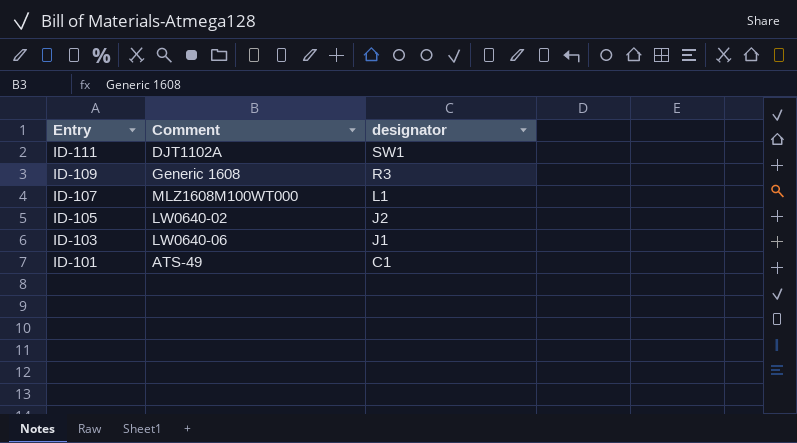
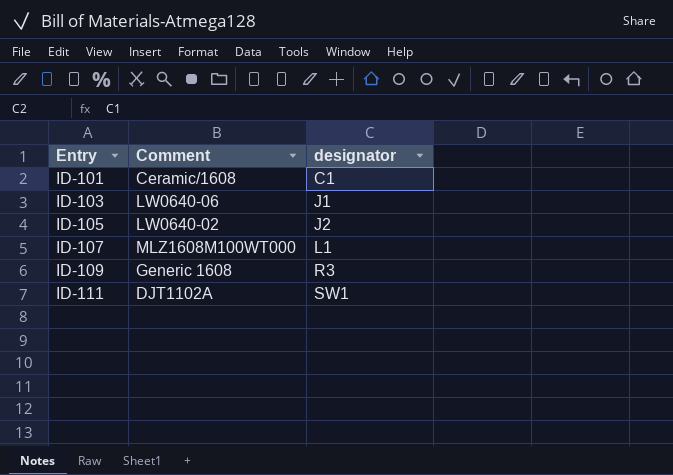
row order: Entry descending -> Entry ascending
ID-101 | Comment: ATS-49 -> Ceramic/1608

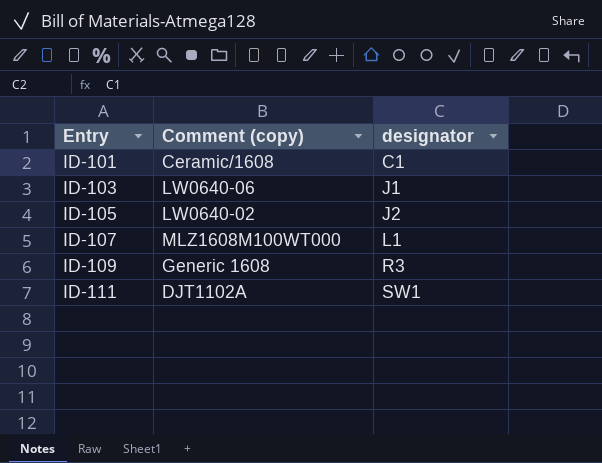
column name: Comment -> Comment (copy)

